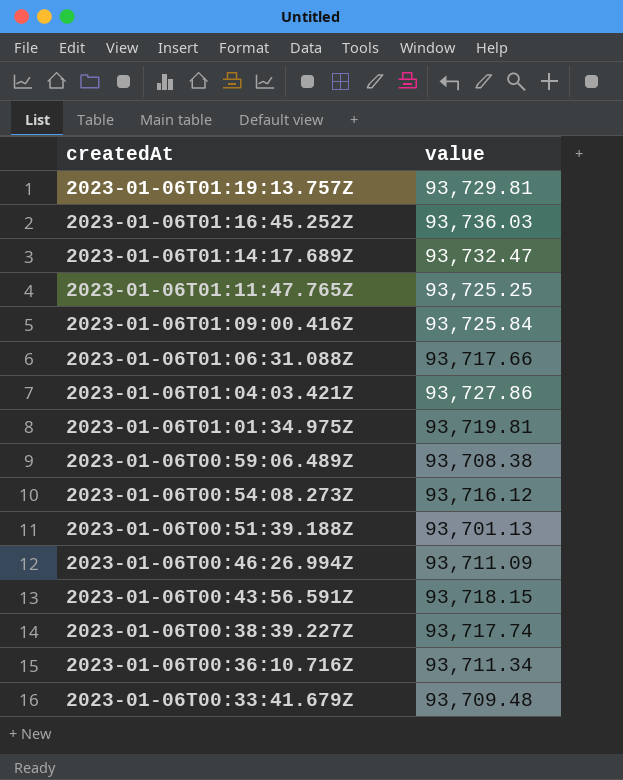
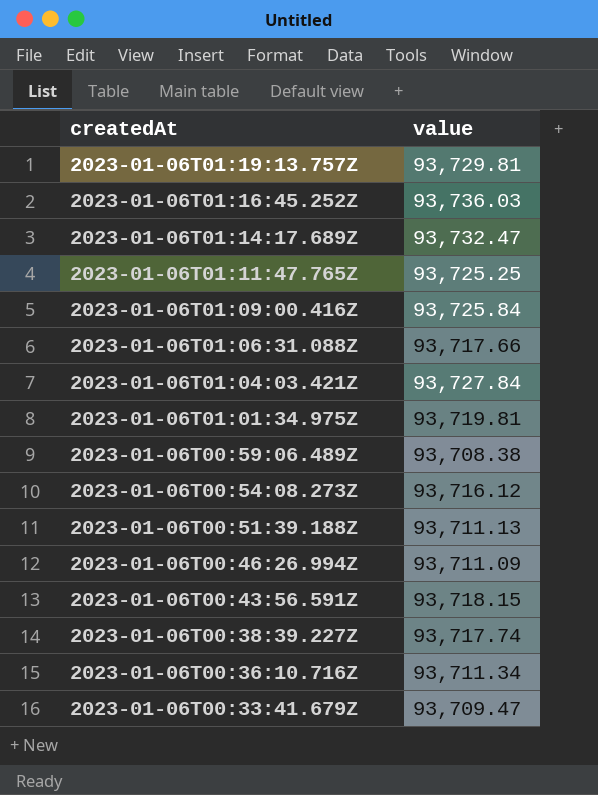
2023-01-06T01:04:03.421Z | value: 93,727.86 -> 93,727.84
2023-01-06T00:51:39.188Z | value: 93,701.13 -> 93,711.13
2023-01-06T00:33:41.679Z | value: 93,709.48 -> 93,709.47

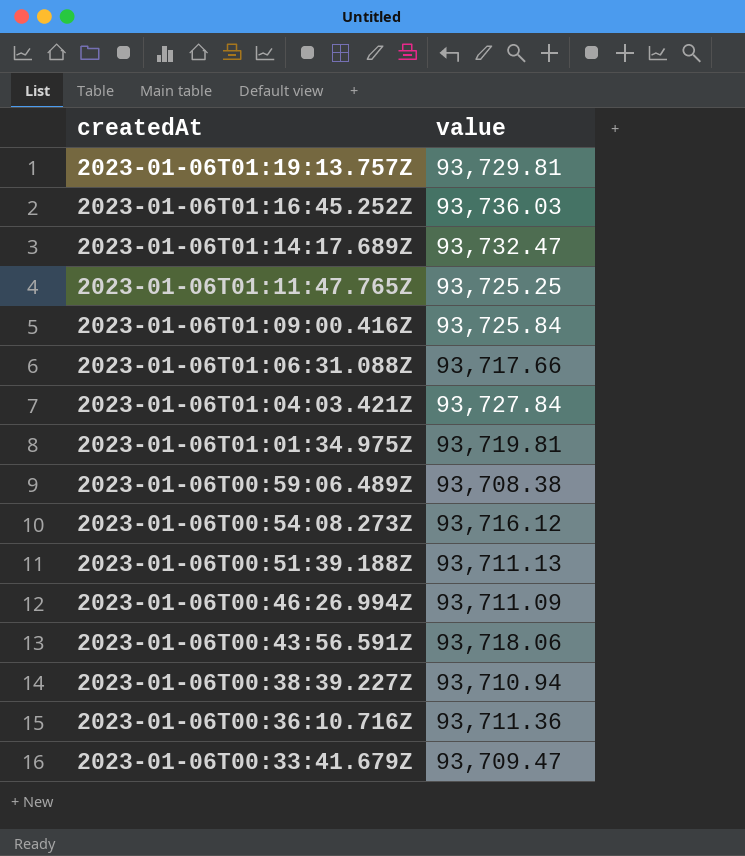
2023-01-06T00:43:56.591Z | value: 93,718.15 -> 93,718.06
2023-01-06T00:38:39.227Z | value: 93,717.74 -> 93,710.94
2023-01-06T00:36:10.716Z | value: 93,711.34 -> 93,711.36

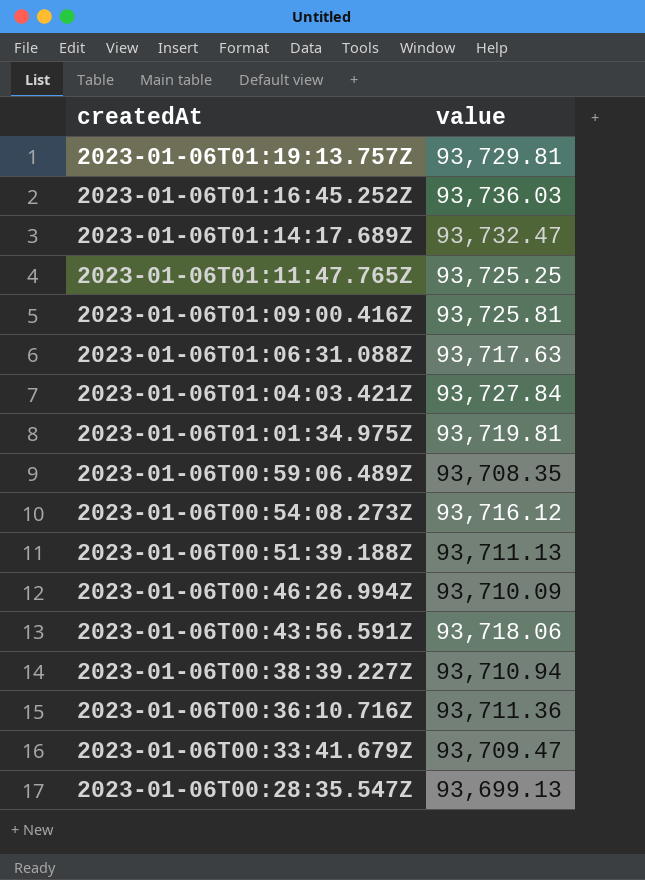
2023-01-06T01:09:00.416Z | value: 93,725.84 -> 93,725.81
2023-01-06T01:06:31.088Z | value: 93,717.66 -> 93,717.63
2023-01-06T00:59:06.489Z | value: 93,708.38 -> 93,708.35
2023-01-06T00:46:26.994Z | value: 93,711.09 -> 93,710.09
row 2023-01-06T00:28:35.547Z: none -> 93,699.13

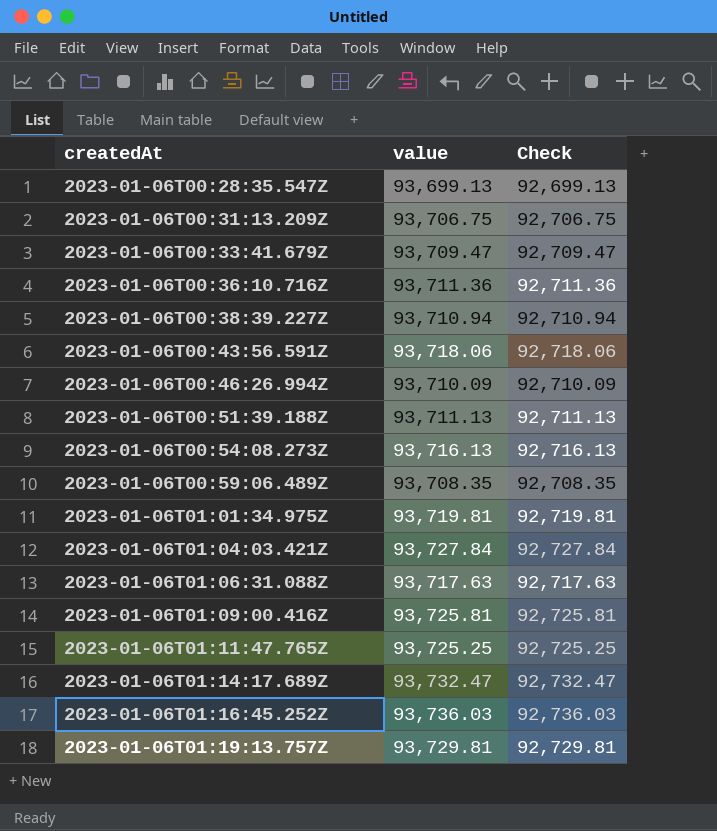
row order: createdAt descending -> createdAt ascending
column Check | formula: none -> [value] - 1000
row 2023-01-06T00:31:13.209Z: none -> 93,706.75 | 92,706.75
2023-01-06T00:54:08.273Z | value: 93,716.12 -> 93,716.13

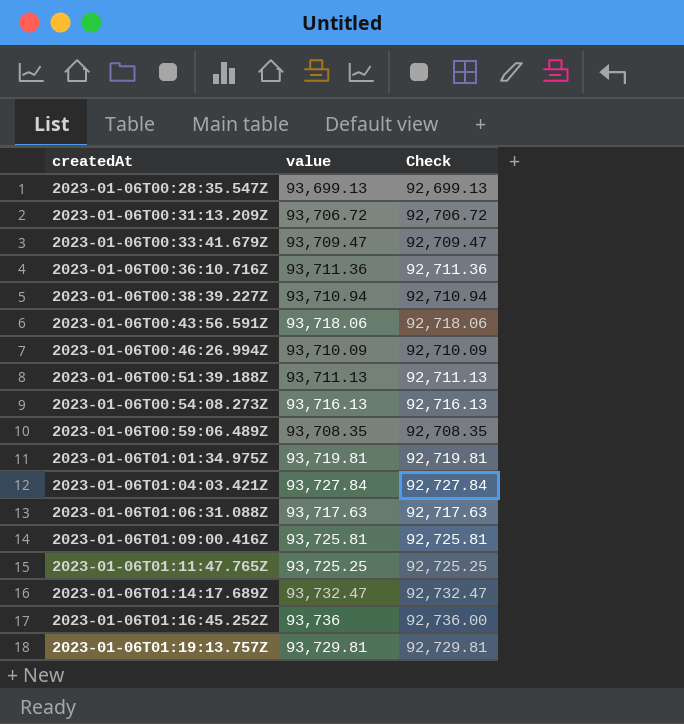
2023-01-06T00:31:13.209Z | value: 93,706.75 -> 93,706.72
2023-01-06T00:31:13.209Z | Check: 92,706.75 -> 92,706.72
2023-01-06T01:16:45.252Z | value: 93,736.03 -> 93,736
2023-01-06T01:16:45.252Z | Check: 92,736.03 -> 92,736.00

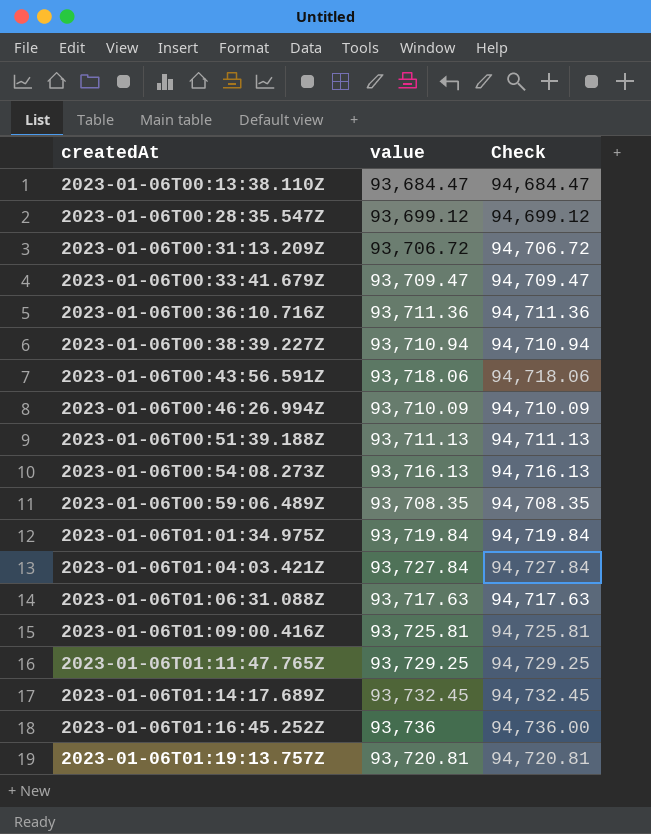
column Check | formula: [value] - 1000 -> [value] + 1000
row 2023-01-06T00:13:38.110Z: none -> 93,684.47 | 94,684.47
2023-01-06T00:28:35.547Z | value: 93,699.13 -> 93,699.12
2023-01-06T01:01:34.975Z | value: 93,719.81 -> 93,719.84
2023-01-06T01:11:47.765Z | value: 93,725.25 -> 93,729.25
2023-01-06T01:14:17.689Z | value: 93,732.47 -> 93,732.45
2023-01-06T01:19:13.757Z | value: 93,729.81 -> 93,720.81

